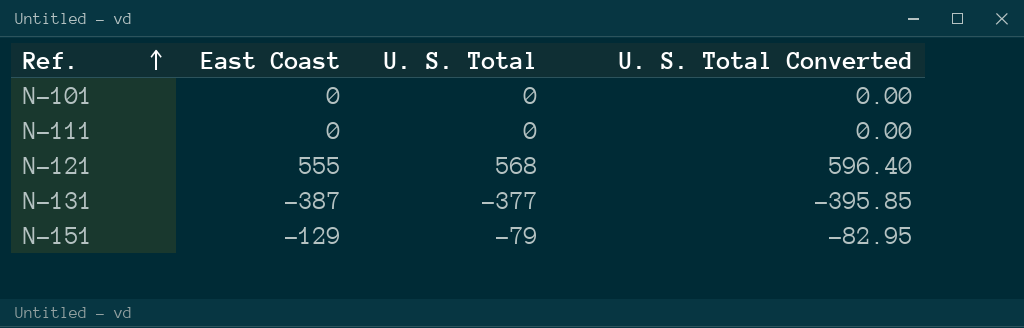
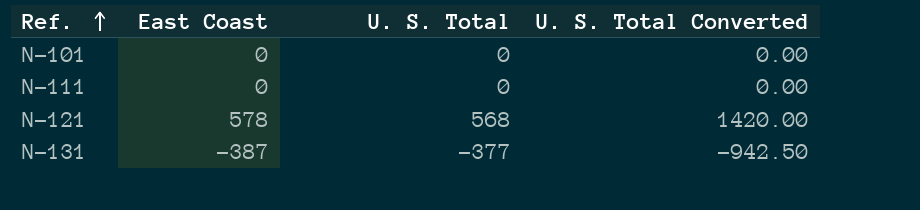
column U. S. Total Converted | formula: [U. S. Total] * 1.05 -> [U. S. Total] * 2.5
row N-151: -129 | -79 | -82.95 -> none
N-121 | East Coast: 555 -> 578

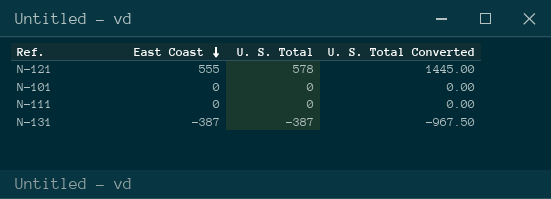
row order: Ref. ascending -> East Coast descending
N-121 | East Coast: 578 -> 555
N-121 | U. S. Total: 568 -> 578
N-121 | U. S. Total Converted: 1420.00 -> 1445.00
N-131 | U. S. Total: -377 -> -387
N-131 | U. S. Total Converted: -942.50 -> -967.50

